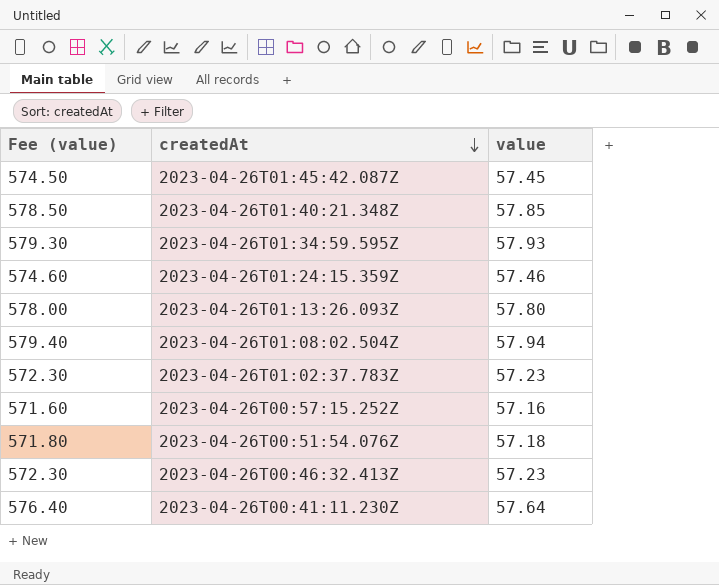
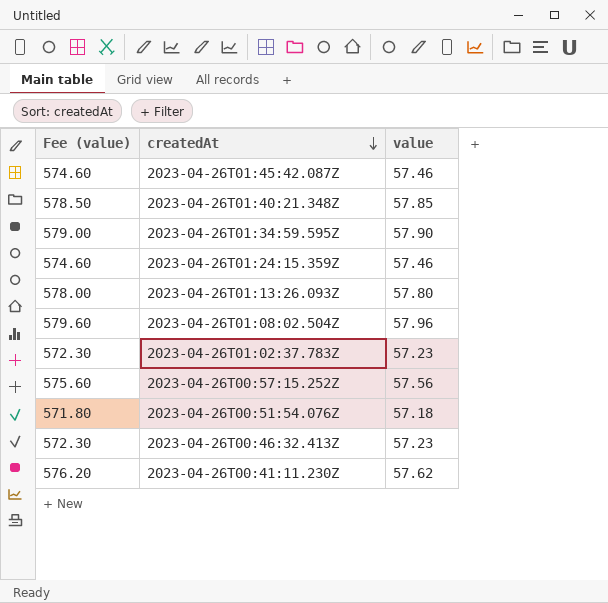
2023-04-26T01:45:42.087Z | Fee (value): 574.50 -> 574.60
2023-04-26T01:45:42.087Z | value: 57.45 -> 57.46
2023-04-26T01:34:59.595Z | Fee (value): 579.30 -> 579.00
2023-04-26T01:34:59.595Z | value: 57.93 -> 57.90
2023-04-26T01:08:02.504Z | Fee (value): 579.40 -> 579.60
2023-04-26T01:08:02.504Z | value: 57.94 -> 57.96
2023-04-26T00:57:15.252Z | Fee (value): 571.60 -> 575.60
2023-04-26T00:57:15.252Z | value: 57.16 -> 57.56
2023-04-26T00:41:11.230Z | Fee (value): 576.40 -> 576.20
2023-04-26T00:41:11.230Z | value: 57.64 -> 57.62

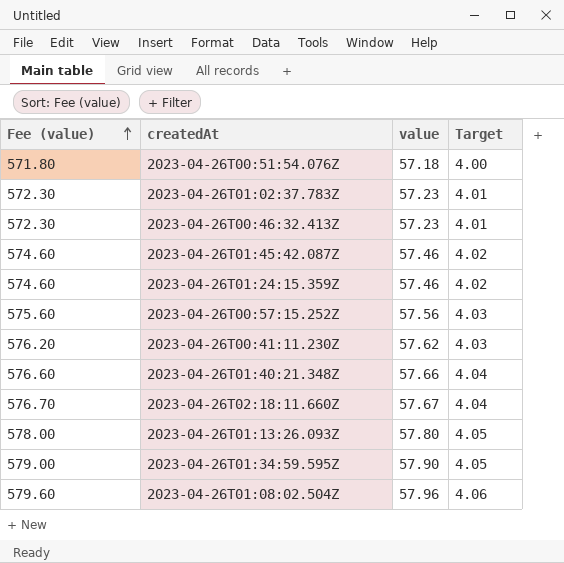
row order: createdAt descending -> Fee (value) ascending
column Target | formula: none -> [value] * 0.07
2023-04-26T01:40:21.348Z | Fee (value): 578.50 -> 576.60
2023-04-26T01:40:21.348Z | value: 57.85 -> 57.66
row 2023-04-26T02:18:11.660Z: none -> 576.70 | 57.67 | 4.04

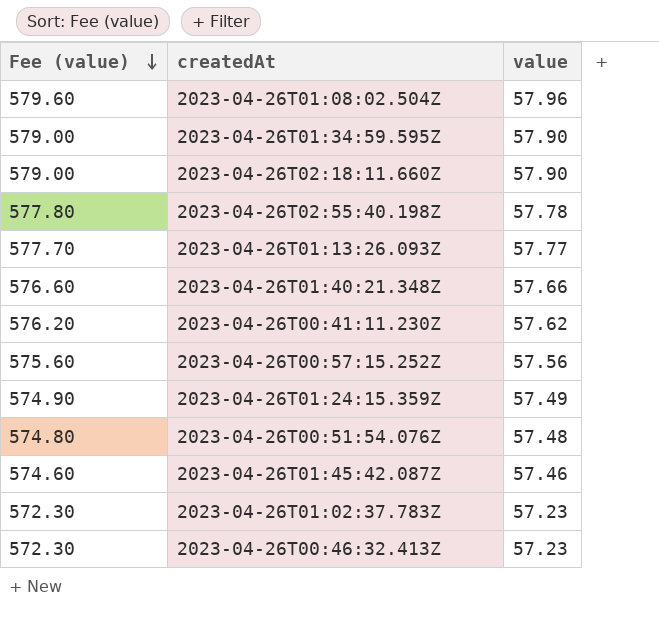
row order: Fee (value) ascending -> Fee (value) descending
column Target | formula: [value] * 0.07 -> none
2023-04-26T02:18:11.660Z | Fee (value): 576.70 -> 579.00
2023-04-26T02:18:11.660Z | value: 57.67 -> 57.90
row 2023-04-26T02:55:40.198Z: none -> 577.80 | 57.78
2023-04-26T01:13:26.093Z | Fee (value): 578.00 -> 577.70
2023-04-26T01:13:26.093Z | value: 57.80 -> 57.77
2023-04-26T01:24:15.359Z | Fee (value): 574.60 -> 574.90
2023-04-26T01:24:15.359Z | value: 57.46 -> 57.49
2023-04-26T00:51:54.076Z | Fee (value): 571.80 -> 574.80
2023-04-26T00:51:54.076Z | value: 57.18 -> 57.48

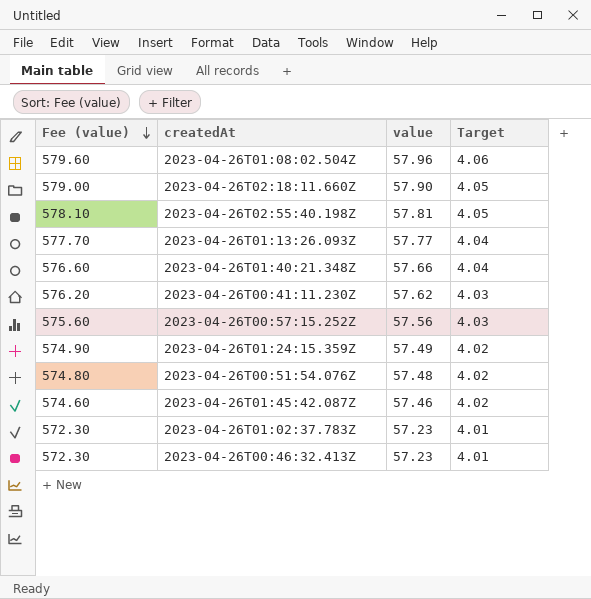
column Target | formula: none -> [value] * 0.07
row 2023-04-26T01:34:59.595Z: 579.00 | 57.90 -> none
2023-04-26T02:55:40.198Z | Fee (value): 577.80 -> 578.10
2023-04-26T02:55:40.198Z | value: 57.78 -> 57.81

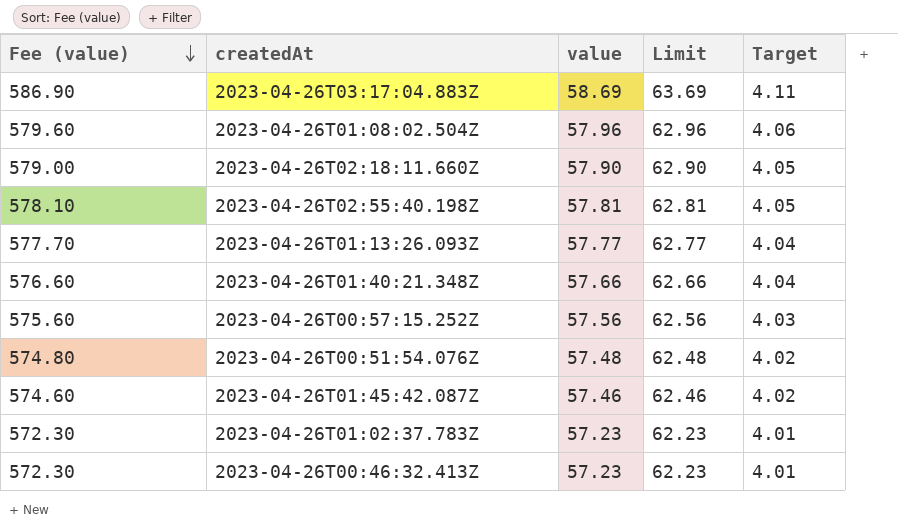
column Limit | formula: none -> [value] + 5
row 2023-04-26T00:41:11.230Z: 576.20 | 57.62 | 4.03 -> none
row 2023-04-26T01:24:15.359Z: 574.90 | 57.49 | 4.02 -> none
row 2023-04-26T03:17:04.883Z: none -> 586.90 | 58.69 | 63.69 | 4.11

